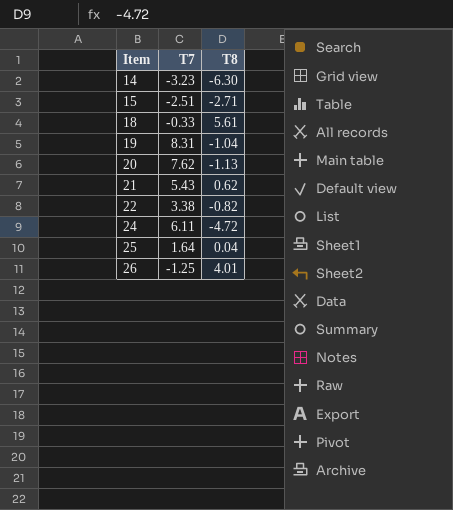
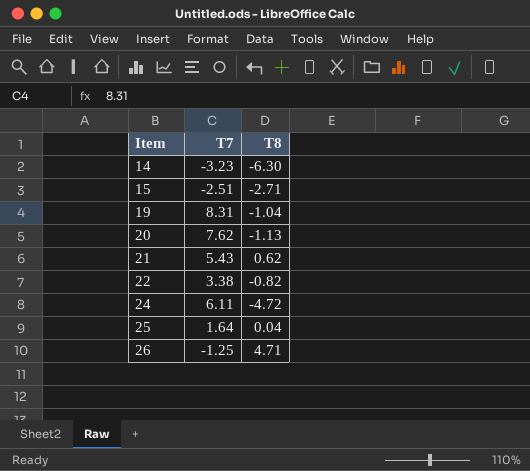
row 18: -0.33 | 5.61 -> none
26 | T8: 4.01 -> 4.71

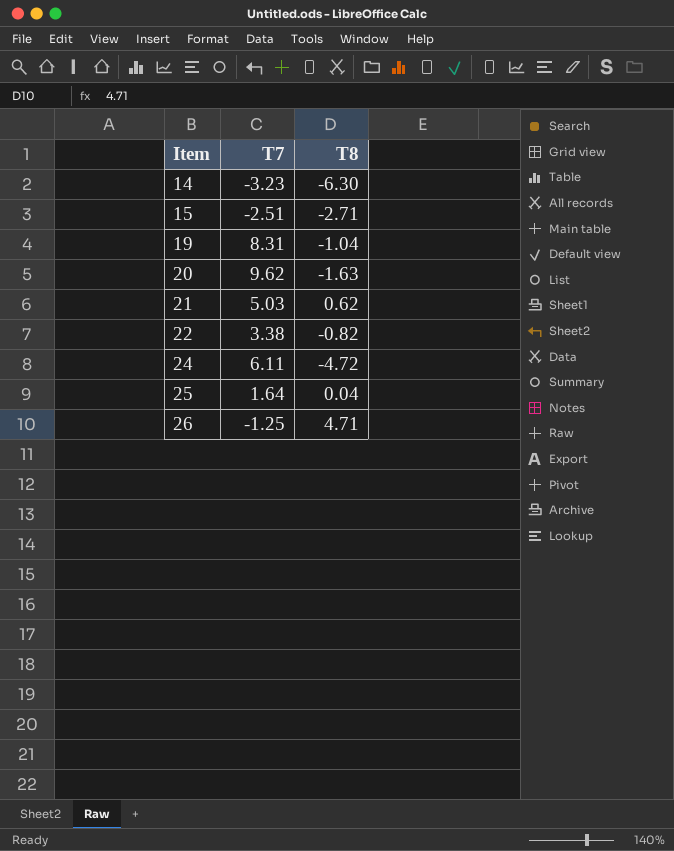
20 | T7: 7.62 -> 9.62
20 | T8: -1.13 -> -1.63
21 | T7: 5.43 -> 5.03

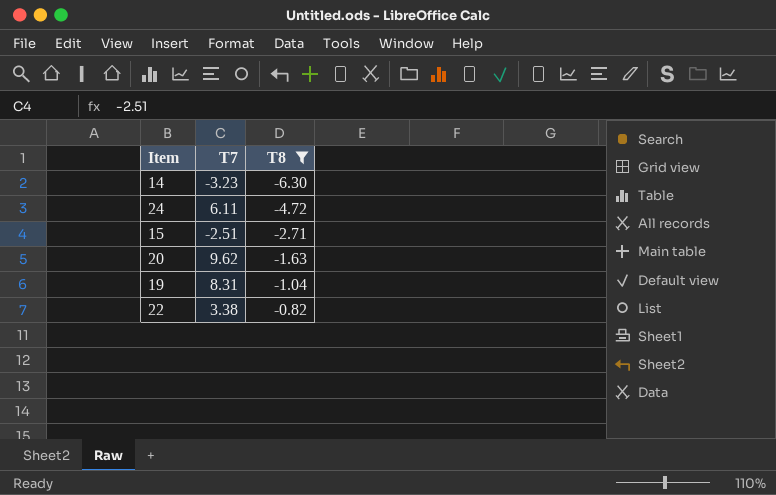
filter: none -> T8 <= -0.82
row order: Item ascending -> T8 ascending

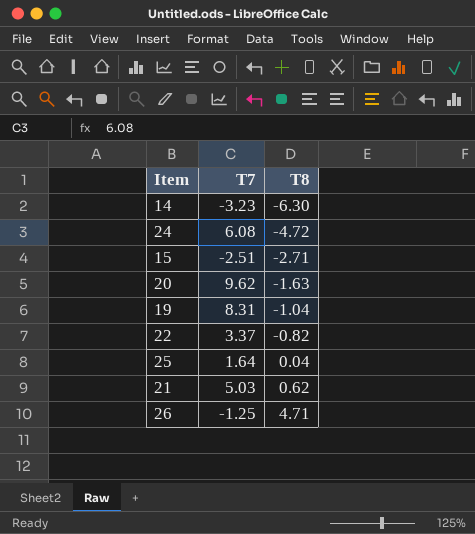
filter: T8 <= -0.82 -> none
24 | T7: 6.11 -> 6.08
22 | T7: 3.38 -> 3.37

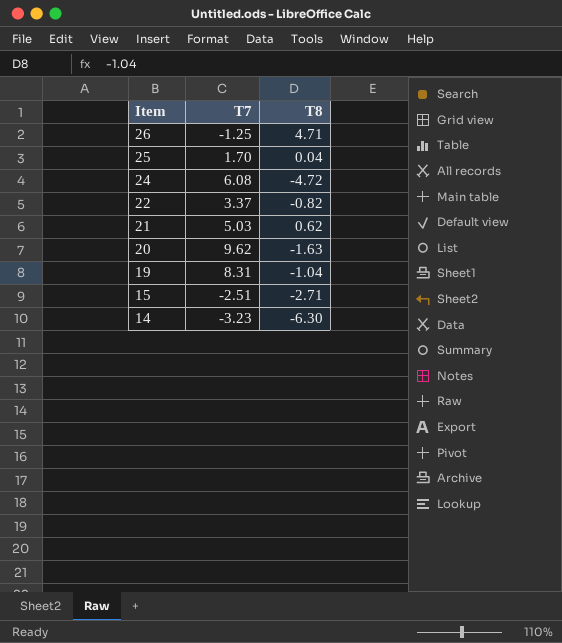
row order: T8 ascending -> Item descending
25 | T7: 1.64 -> 1.70

